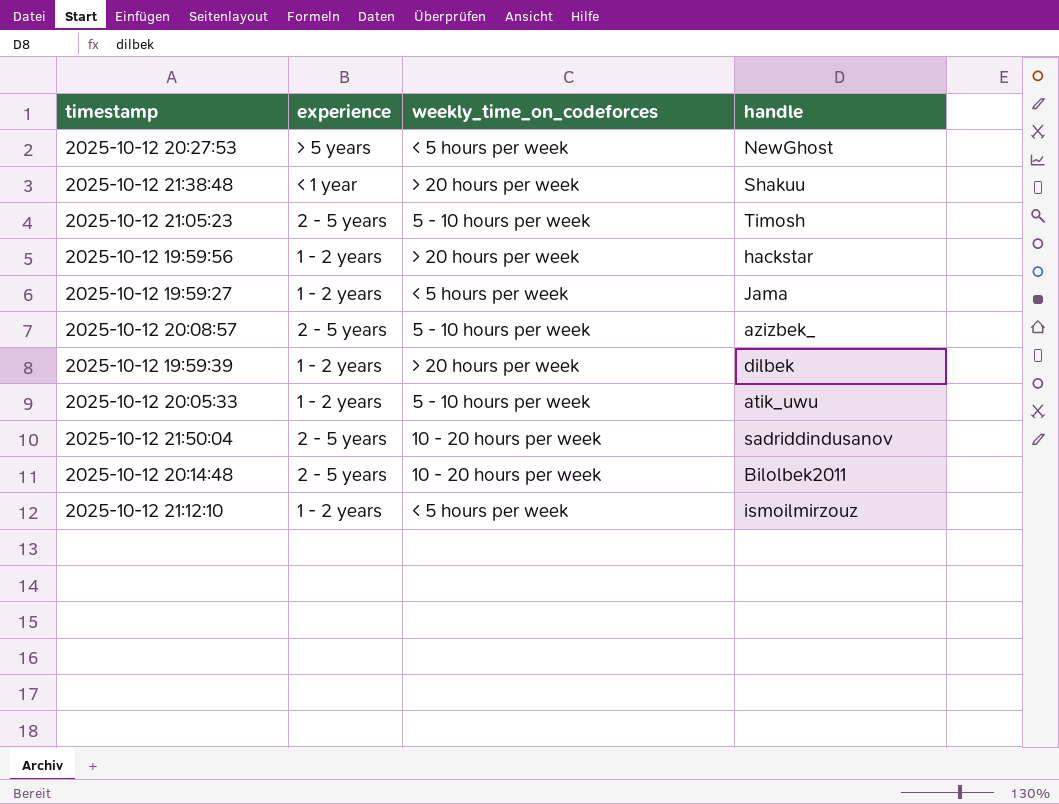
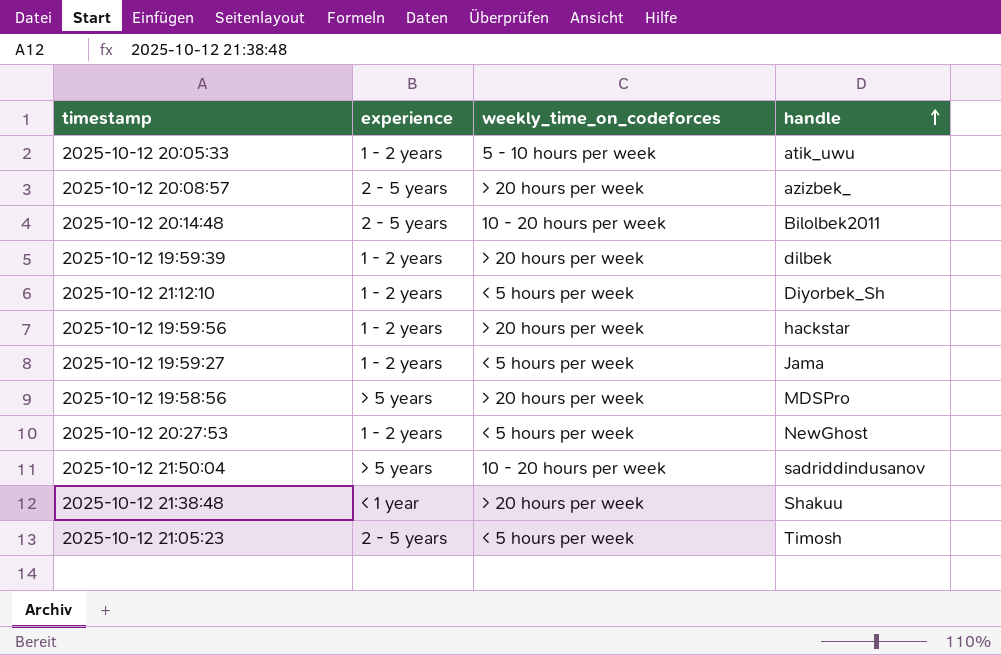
row order: none -> handle ascending
2025-10-12 20:08:57 | weekly_time_on_codeforces: 5 - 10 hours per week -> > 20 hours per week
2025-10-12 21:12:10 | handle: ismoilmirzouz -> Diyorbek_Sh
row 2025-10-12 19:58:56: none -> > 5 years | > 20 hours per week | MDSPro
2025-10-12 20:27:53 | experience: > 5 years -> 1 - 2 years
2025-10-12 21:50:04 | experience: 2 - 5 years -> > 5 years
2025-10-12 21:05:23 | weekly_time_on_codeforces: 5 - 10 hours per week -> < 5 hours per week

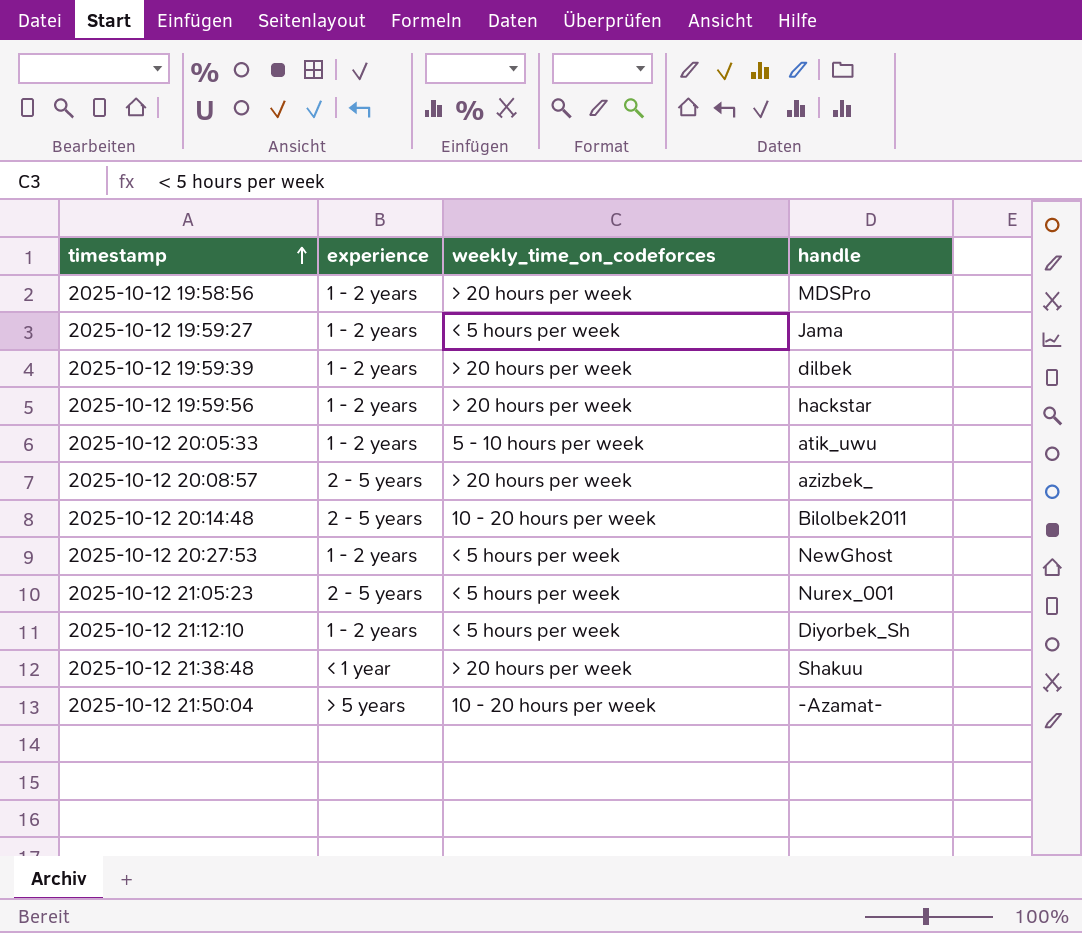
row order: handle ascending -> timestamp ascending
2025-10-12 19:58:56 | experience: > 5 years -> 1 - 2 years
2025-10-12 21:05:23 | handle: Timosh -> Nurex_001
2025-10-12 21:50:04 | handle: sadriddindusanov -> -Azamat-

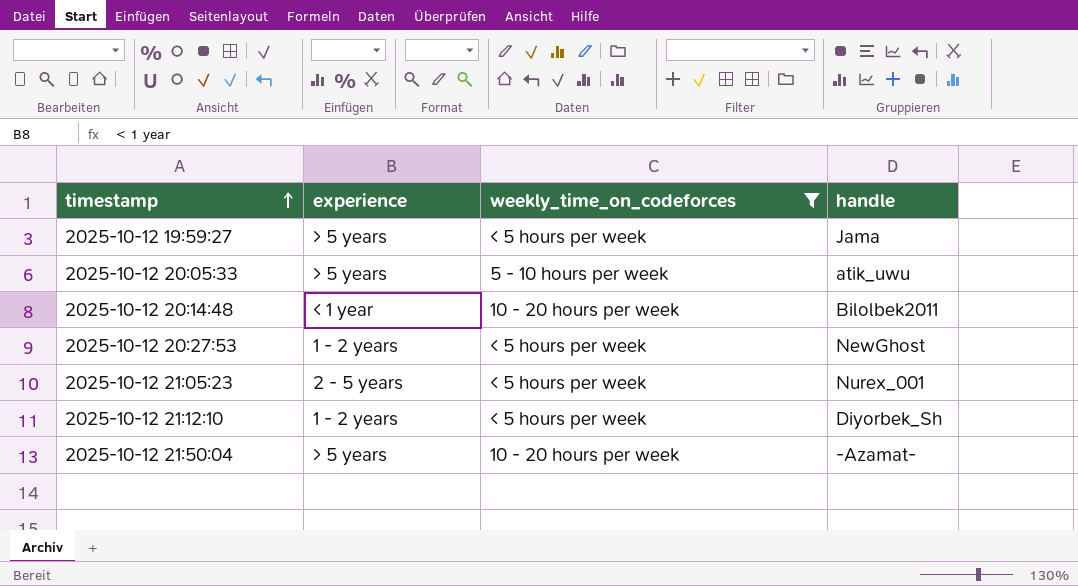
filter: none -> weekly_time_on_codeforces != > 20 hours per week
2025-10-12 19:59:27 | experience: 1 - 2 years -> > 5 years
2025-10-12 20:05:33 | experience: 1 - 2 years -> > 5 years
2025-10-12 20:14:48 | experience: 2 - 5 years -> < 1 year

